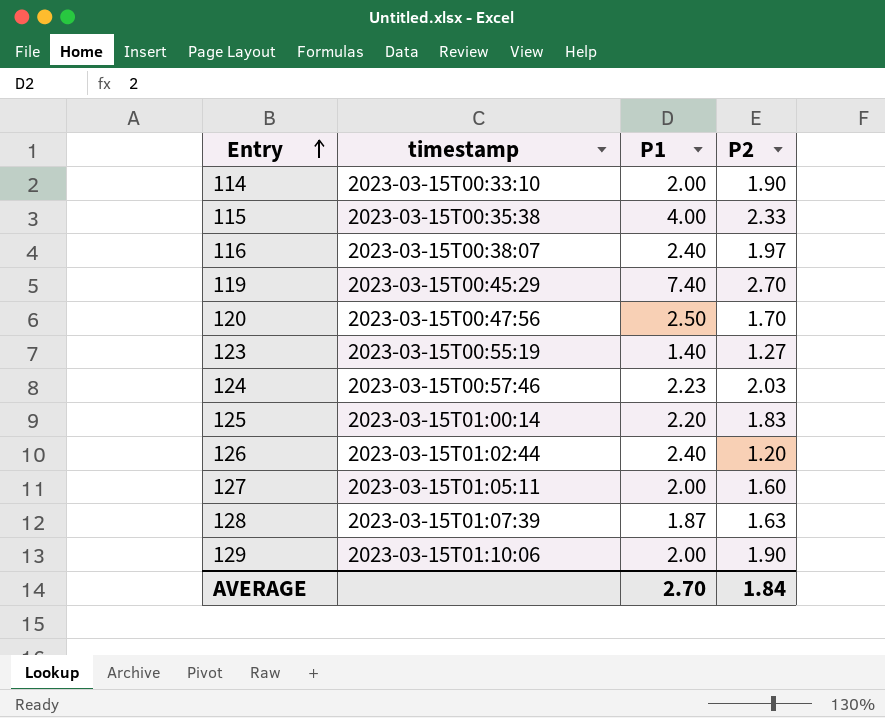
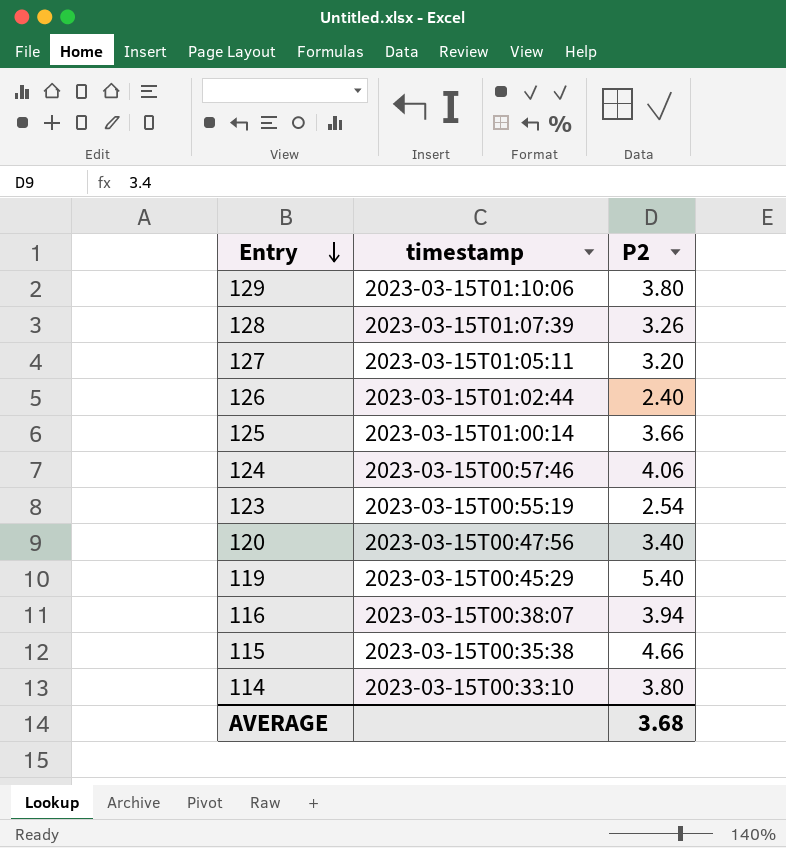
row order: Entry ascending -> Entry descending
column P1 | position: 3 -> none
129 | P2: 1.90 -> 3.80
128 | P2: 1.63 -> 3.26
127 | P2: 1.60 -> 3.20
126 | P2: 1.20 -> 2.40
125 | P2: 1.83 -> 3.66
124 | P2: 2.03 -> 4.06
123 | P2: 1.27 -> 2.54
120 | P2: 1.70 -> 3.40
119 | P2: 2.70 -> 5.40
116 | P2: 1.97 -> 3.94
115 | P2: 2.33 -> 4.66
114 | P2: 1.90 -> 3.80
AVERAGE | P2: 1.84 -> 3.68

